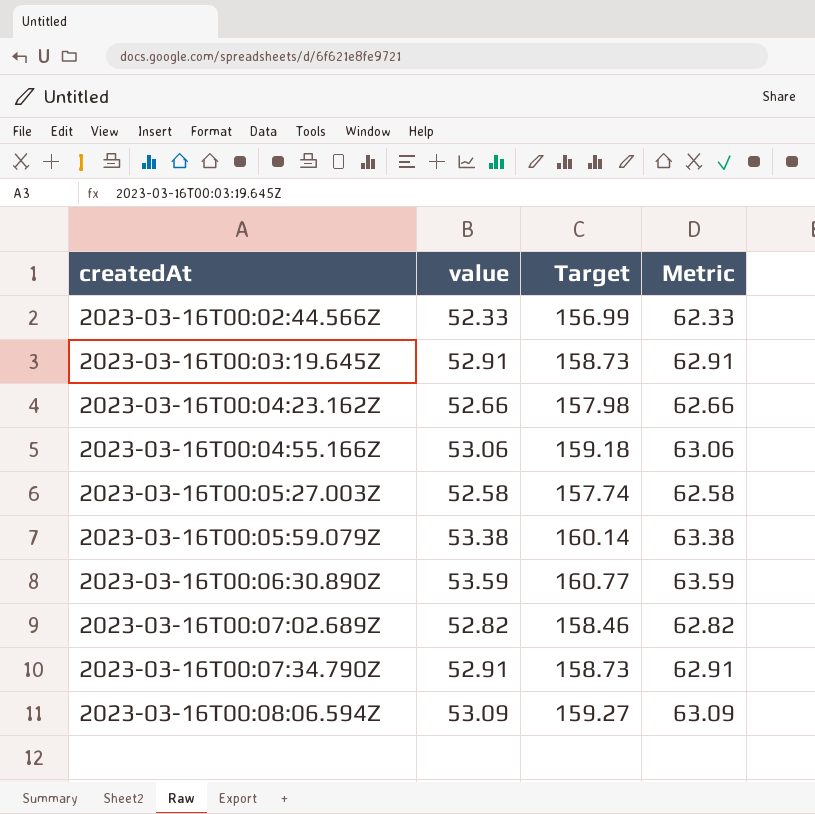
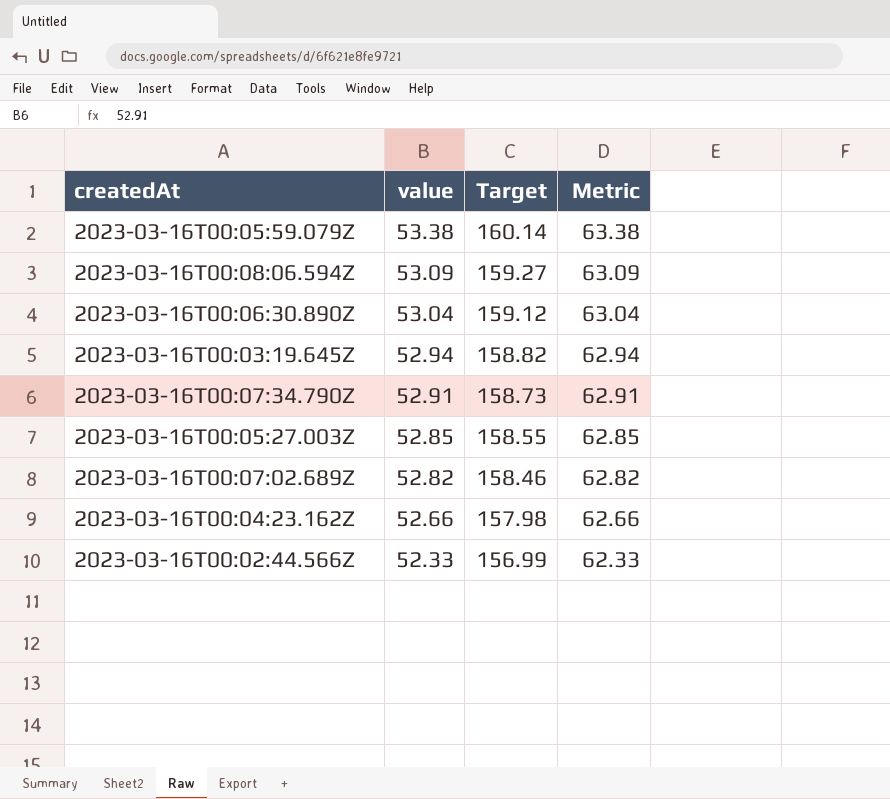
row order: createdAt ascending -> value descending
row 2023-03-16T00:04:55.166Z: 53.06 | 159.18 | 63.06 -> none
2023-03-16T00:06:30.890Z | value: 53.59 -> 53.04
2023-03-16T00:06:30.890Z | Target: 160.77 -> 159.12
2023-03-16T00:06:30.890Z | Metric: 63.59 -> 63.04
2023-03-16T00:03:19.645Z | value: 52.91 -> 52.94
2023-03-16T00:03:19.645Z | Target: 158.73 -> 158.82
2023-03-16T00:03:19.645Z | Metric: 62.91 -> 62.94
2023-03-16T00:05:27.003Z | value: 52.58 -> 52.85
2023-03-16T00:05:27.003Z | Target: 157.74 -> 158.55
2023-03-16T00:05:27.003Z | Metric: 62.58 -> 62.85

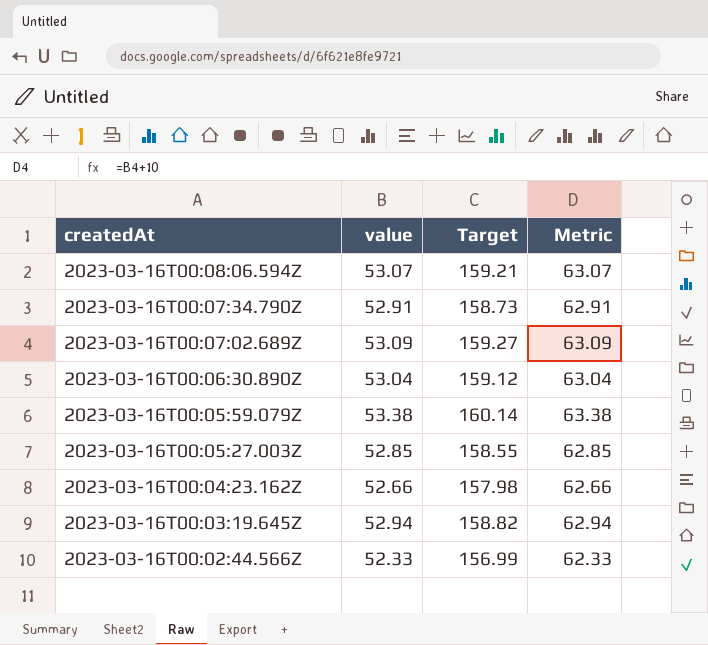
row order: value descending -> createdAt descending
2023-03-16T00:08:06.594Z | value: 53.09 -> 53.07
2023-03-16T00:08:06.594Z | Target: 159.27 -> 159.21
2023-03-16T00:08:06.594Z | Metric: 63.09 -> 63.07
2023-03-16T00:07:02.689Z | value: 52.82 -> 53.09
2023-03-16T00:07:02.689Z | Target: 158.46 -> 159.27
2023-03-16T00:07:02.689Z | Metric: 62.82 -> 63.09

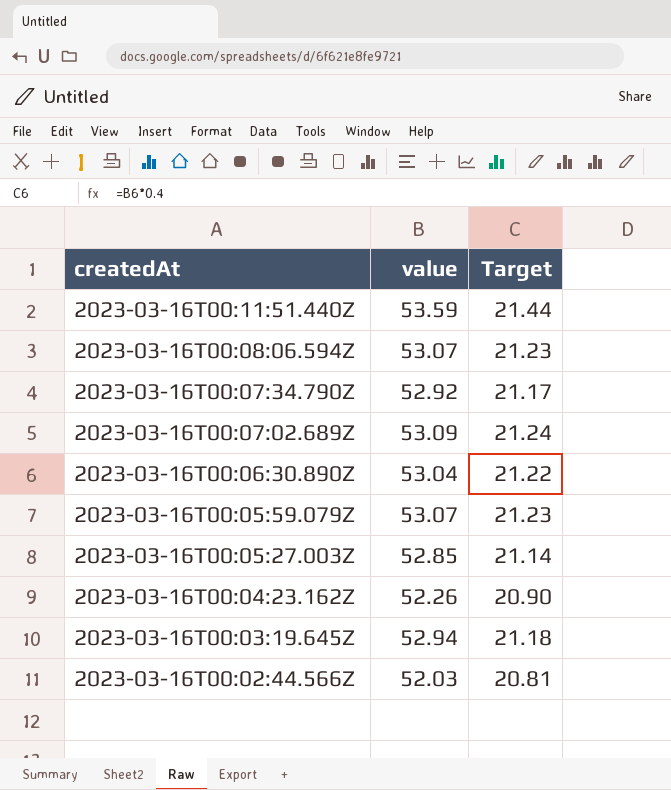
column Metric | formula: [value] + 10 -> none
column Target | formula: [value] * 3 -> [value] * 0.4
row 2023-03-16T00:11:51.440Z: none -> 53.59 | 21.44
2023-03-16T00:07:34.790Z | value: 52.91 -> 52.92
2023-03-16T00:05:59.079Z | value: 53.38 -> 53.07
2023-03-16T00:04:23.162Z | value: 52.66 -> 52.26
2023-03-16T00:02:44.566Z | value: 52.33 -> 52.03

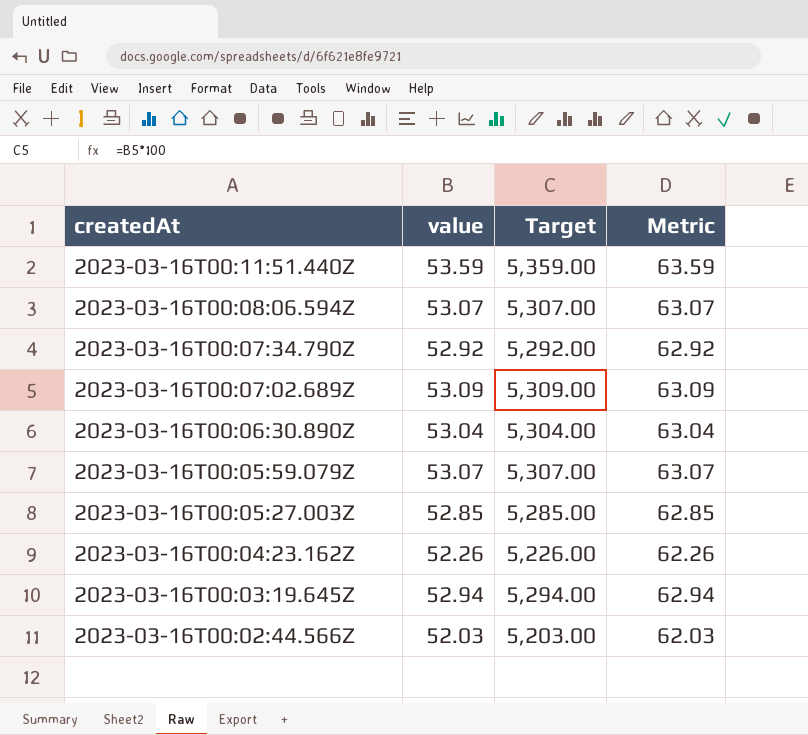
column Target | formula: [value] * 0.4 -> [value] * 100
column Metric | formula: none -> [value] + 10

